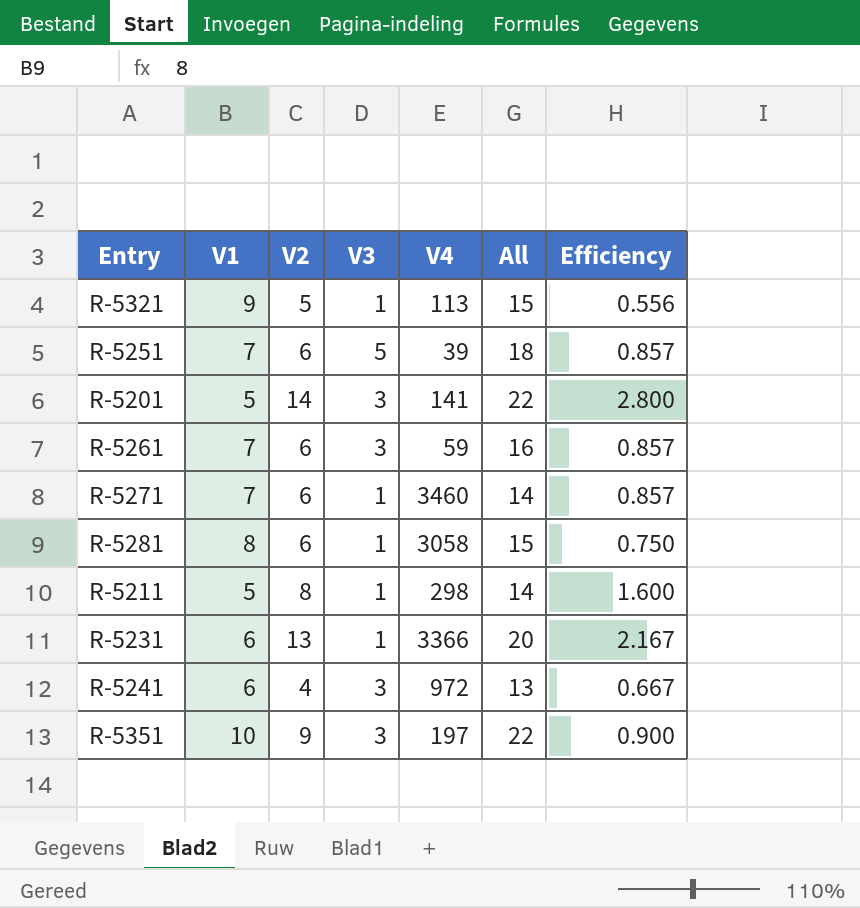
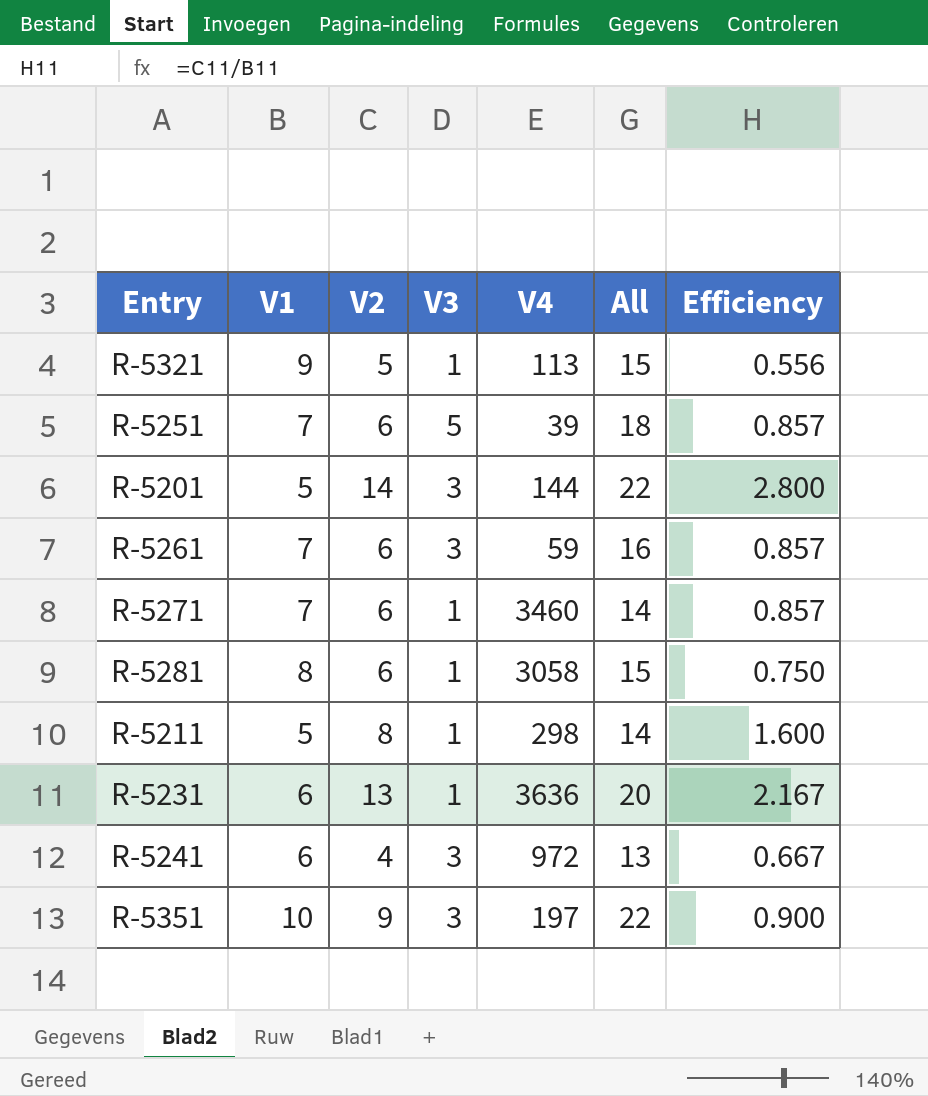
R-5201 | V4: 141 -> 144
R-5231 | V4: 3366 -> 3636

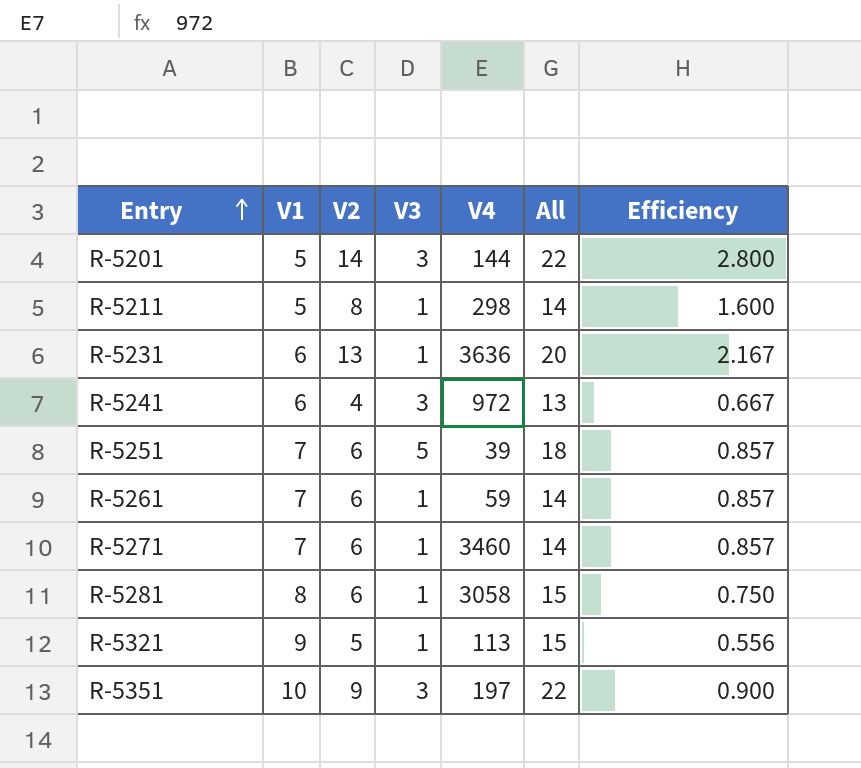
row order: none -> Entry ascending
R-5261 | V3: 3 -> 1
R-5261 | All: 16 -> 14

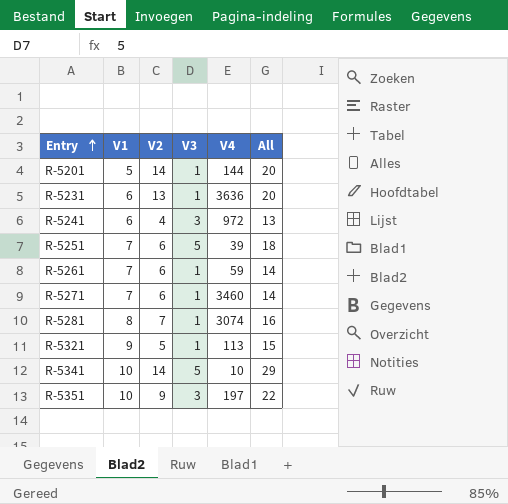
column Efficiency | formula: [V2] / [V1] -> none
row R-5211: 5 | 8 | 1 | 298 | 14 | 1.600 -> none
R-5201 | V3: 3 -> 1
R-5201 | All: 22 -> 20
R-5281 | V2: 6 -> 7
R-5281 | V4: 3058 -> 3074
R-5281 | All: 15 -> 16
row R-5341: none -> 10 | 14 | 5 | 10 | 29

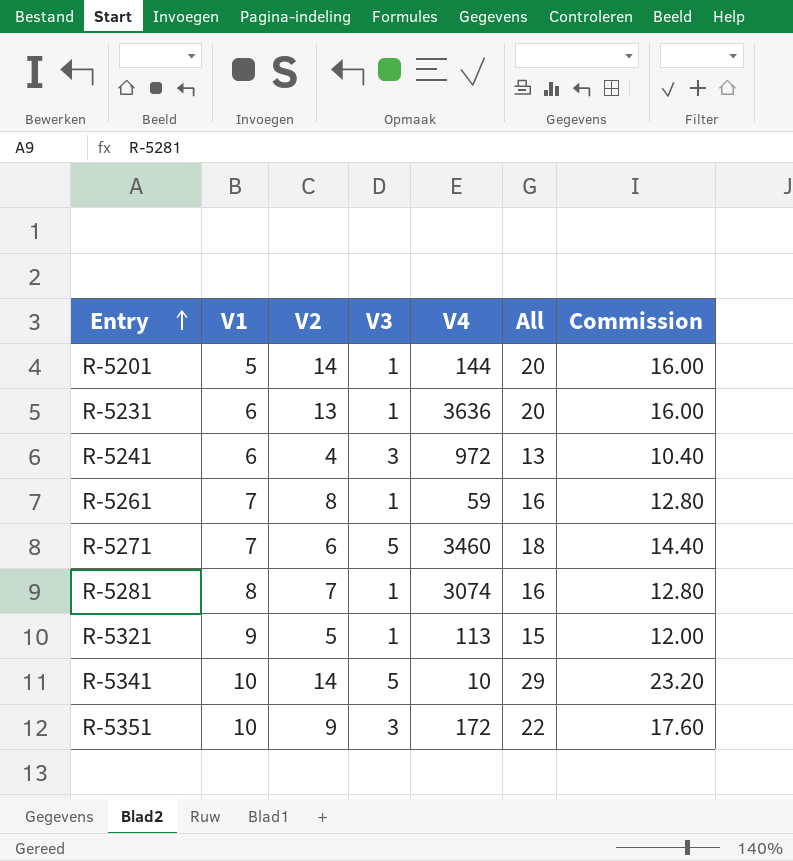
column Commission | formula: none -> [All] * 0.8
row R-5251: 7 | 6 | 5 | 39 | 18 -> none
R-5261 | V2: 6 -> 8
R-5261 | All: 14 -> 16
R-5271 | V3: 1 -> 5
R-5271 | All: 14 -> 18
R-5351 | V4: 197 -> 172

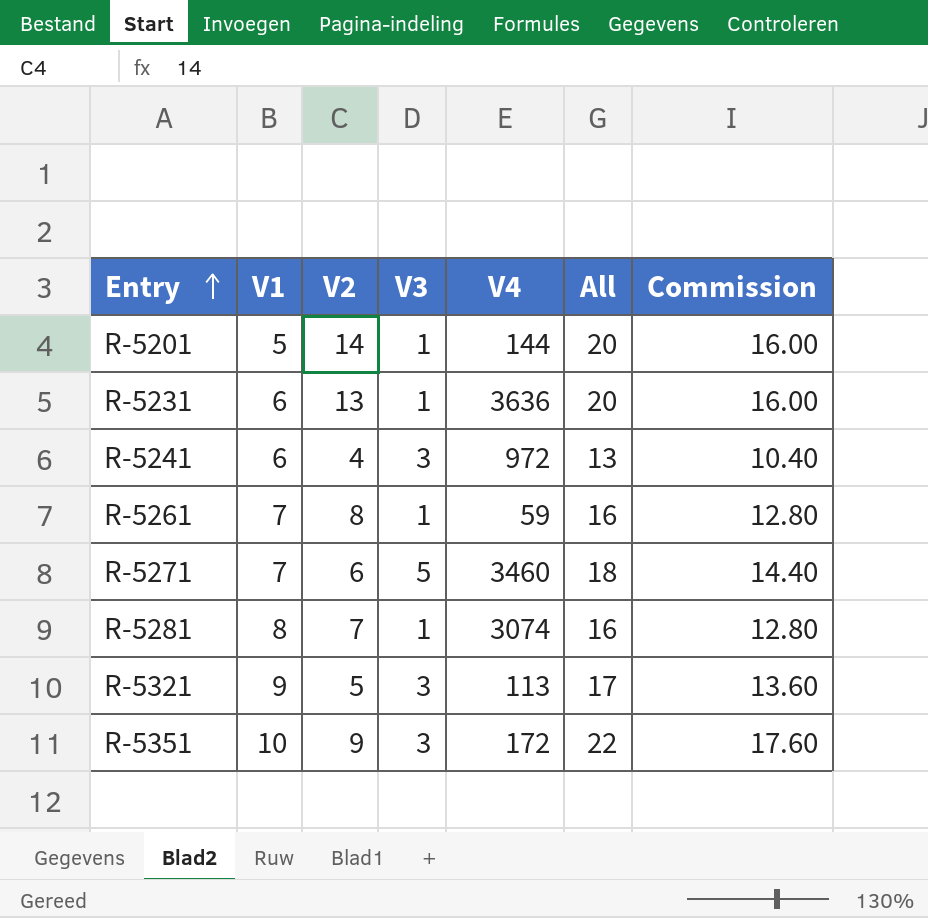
row R-5341: 10 | 14 | 5 | 10 | 29 | 23.20 -> none
R-5321 | V3: 1 -> 3
R-5321 | All: 15 -> 17
R-5321 | Commission: 12.00 -> 13.60

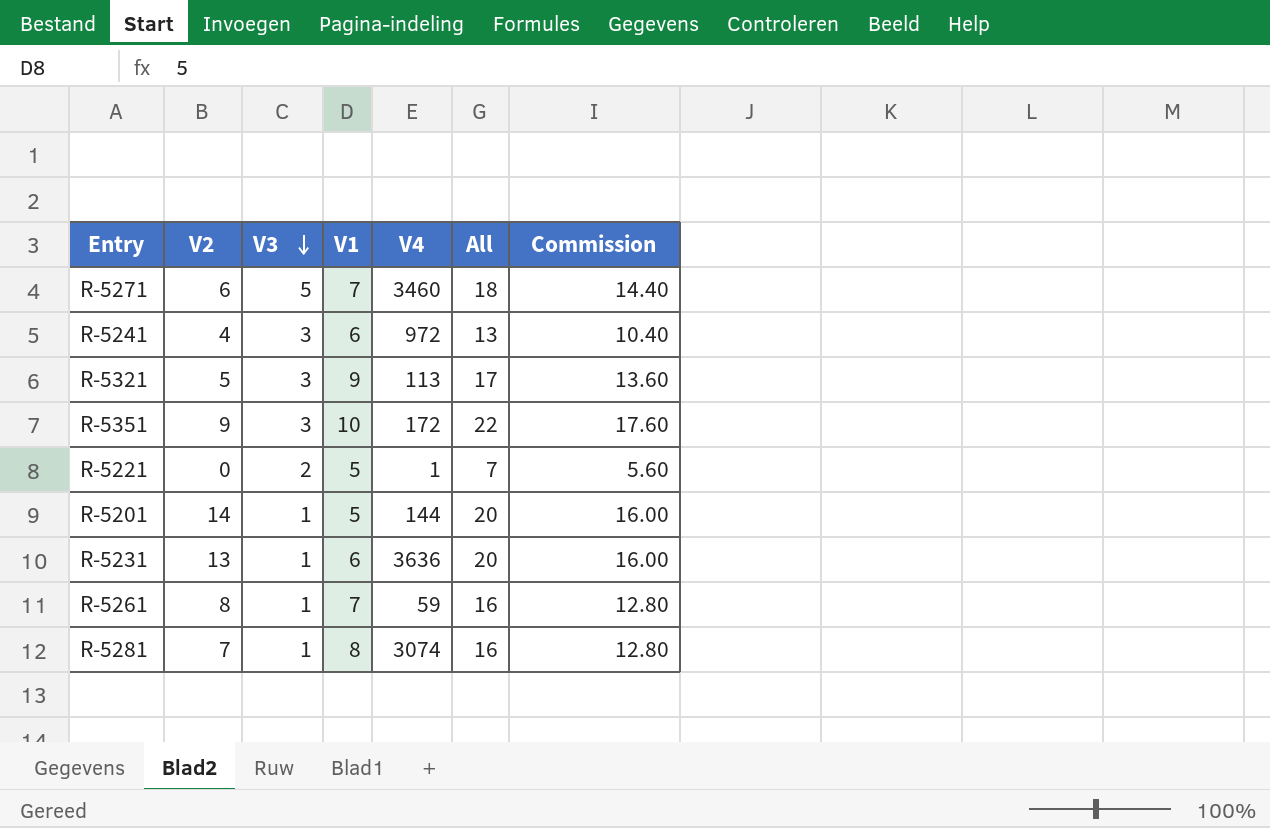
row order: Entry ascending -> V3 descending
column V1 | position: 2 -> 4
row R-5221: none -> 0 | 2 | 5 | 1 | 7 | 5.60

